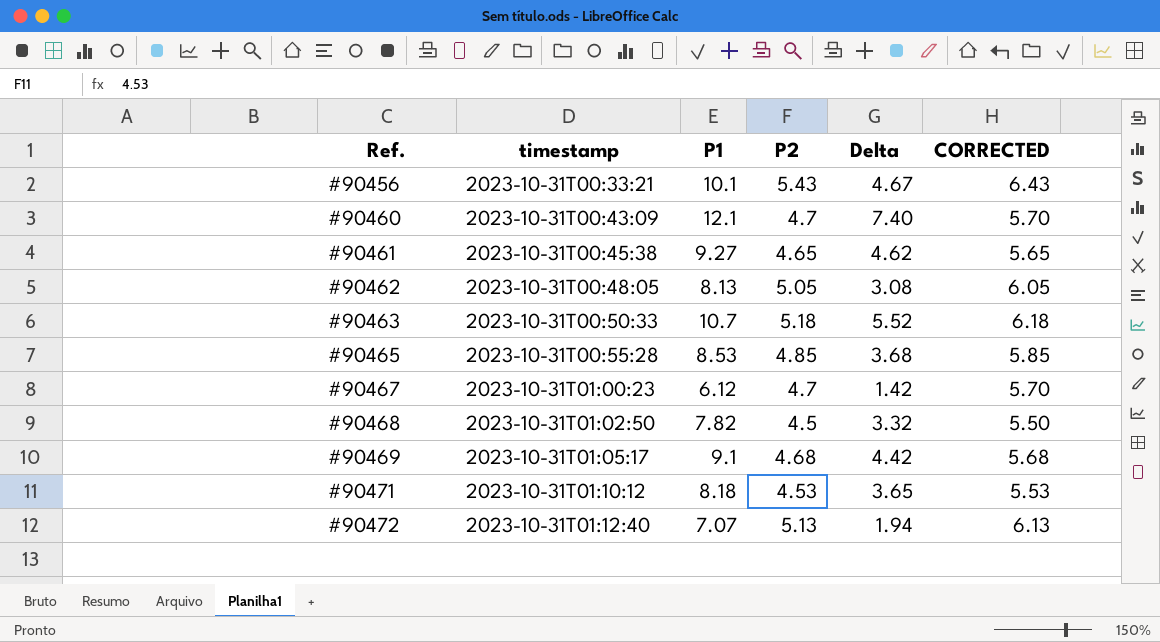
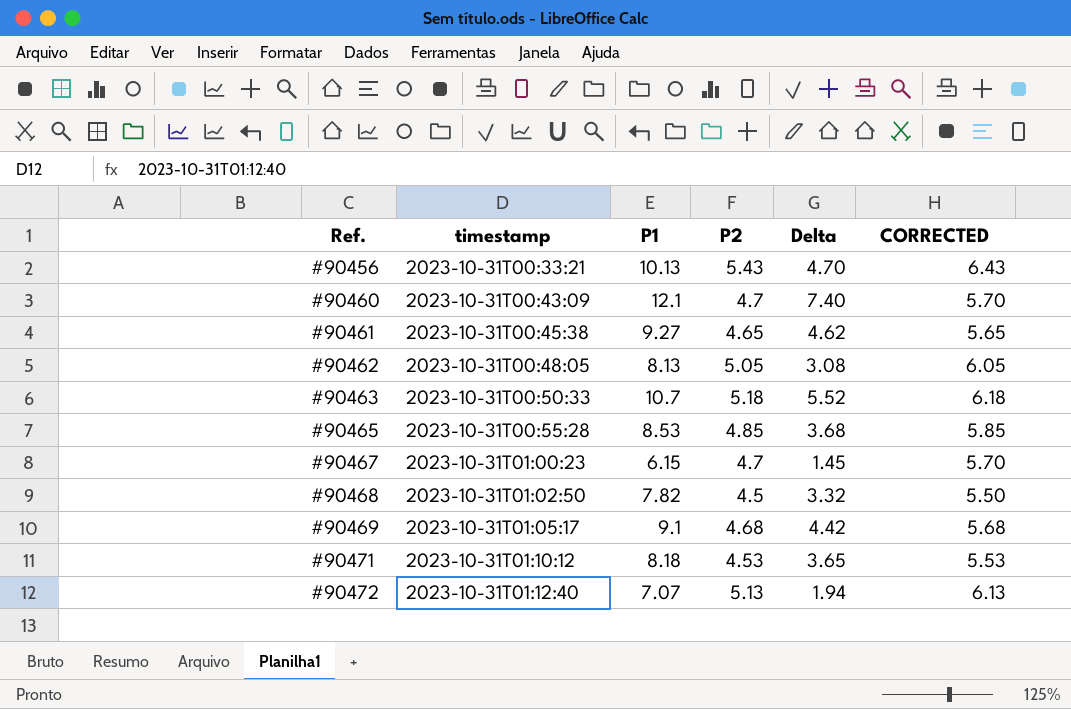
#90456 | P1: 10.1 -> 10.13
#90456 | Delta: 4.67 -> 4.70
#90467 | P1: 6.12 -> 6.15
#90467 | Delta: 1.42 -> 1.45

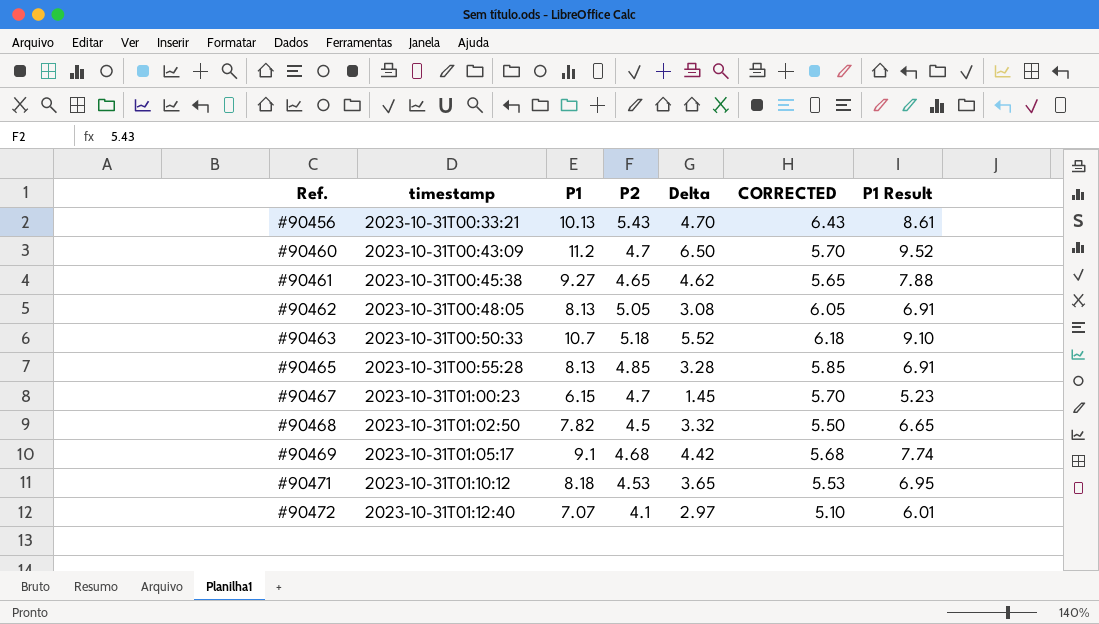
column P1 Result | formula: none -> [P1] * 0.85
#90460 | P1: 12.1 -> 11.2
#90460 | Delta: 7.40 -> 6.50
#90465 | P1: 8.53 -> 8.13
#90465 | Delta: 3.68 -> 3.28
#90472 | P2: 5.13 -> 4.1
#90472 | Delta: 1.94 -> 2.97
#90472 | CORRECTED: 6.13 -> 5.10

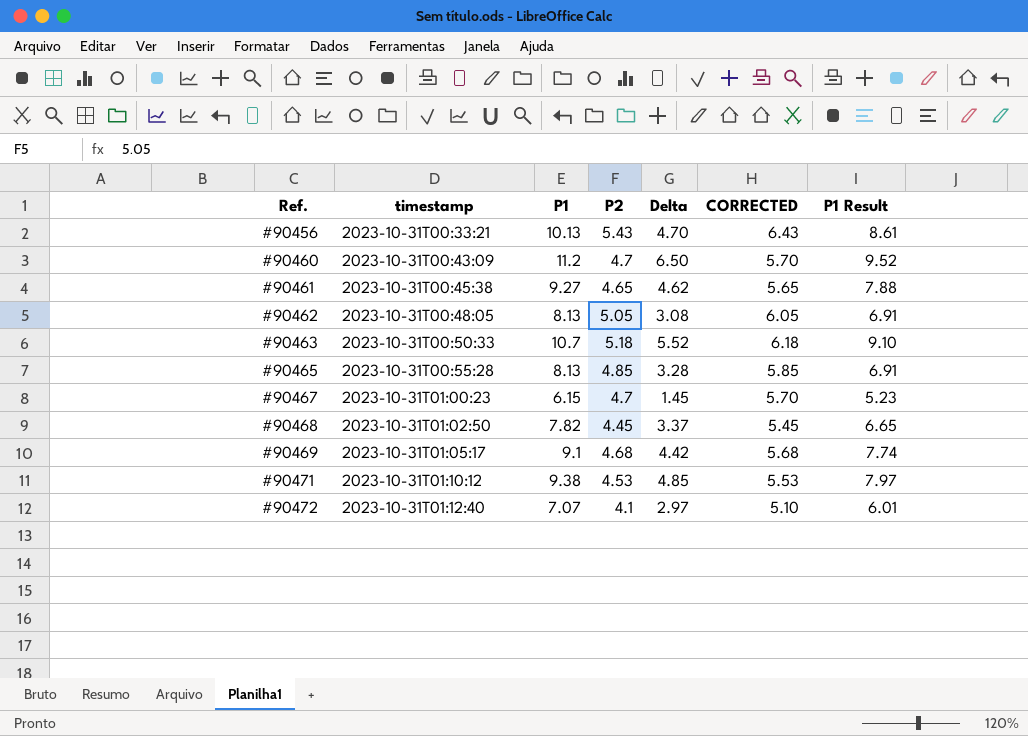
#90468 | P2: 4.5 -> 4.45
#90468 | Delta: 3.32 -> 3.37
#90468 | CORRECTED: 5.50 -> 5.45
#90471 | P1: 8.18 -> 9.38
#90471 | Delta: 3.65 -> 4.85
#90471 | P1 Result: 6.95 -> 7.97

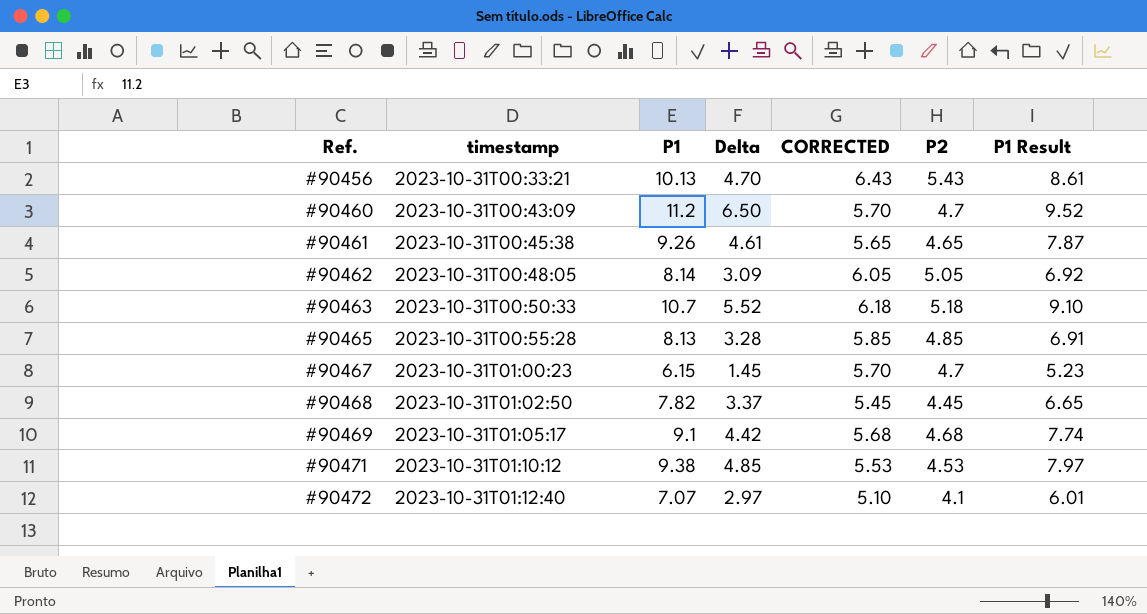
column P2 | position: 4 -> 6
#90461 | P1: 9.27 -> 9.26
#90461 | Delta: 4.62 -> 4.61
#90461 | P1 Result: 7.88 -> 7.87
#90462 | P1: 8.13 -> 8.14
#90462 | Delta: 3.08 -> 3.09
#90462 | P1 Result: 6.91 -> 6.92

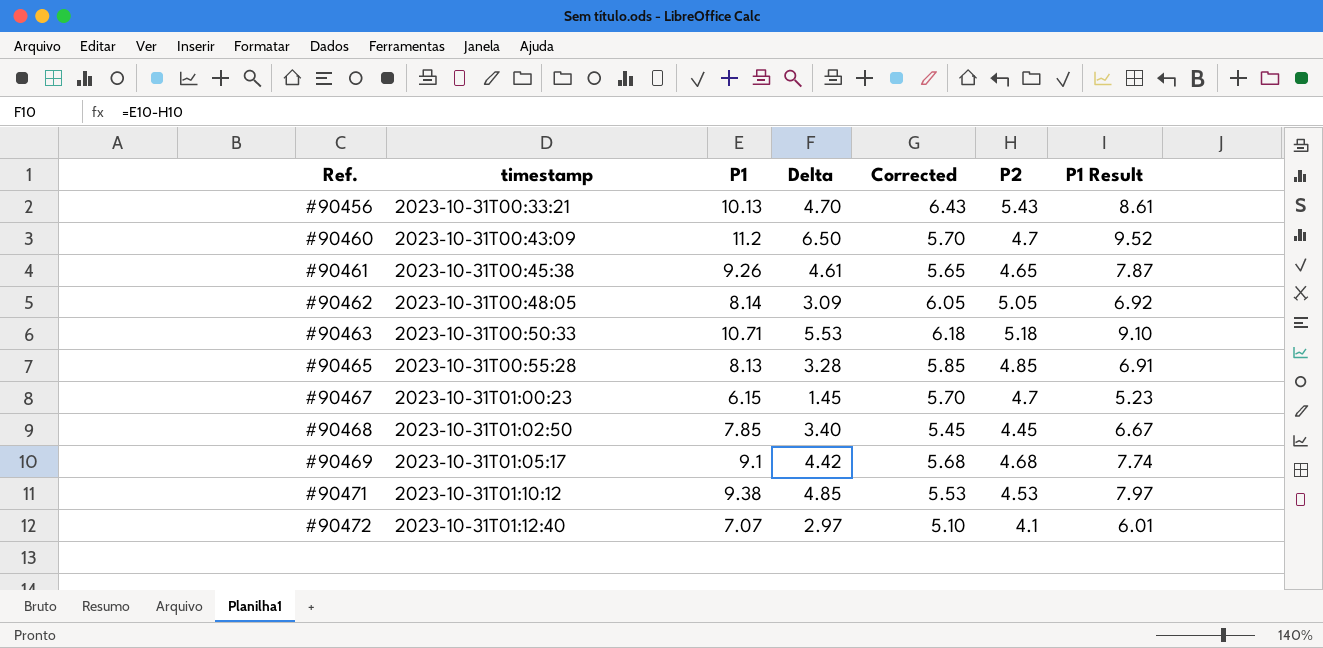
column name: CORRECTED -> Corrected
#90463 | P1: 10.7 -> 10.71
#90463 | Delta: 5.52 -> 5.53
#90468 | P1: 7.82 -> 7.85
#90468 | Delta: 3.37 -> 3.40
#90468 | P1 Result: 6.65 -> 6.67

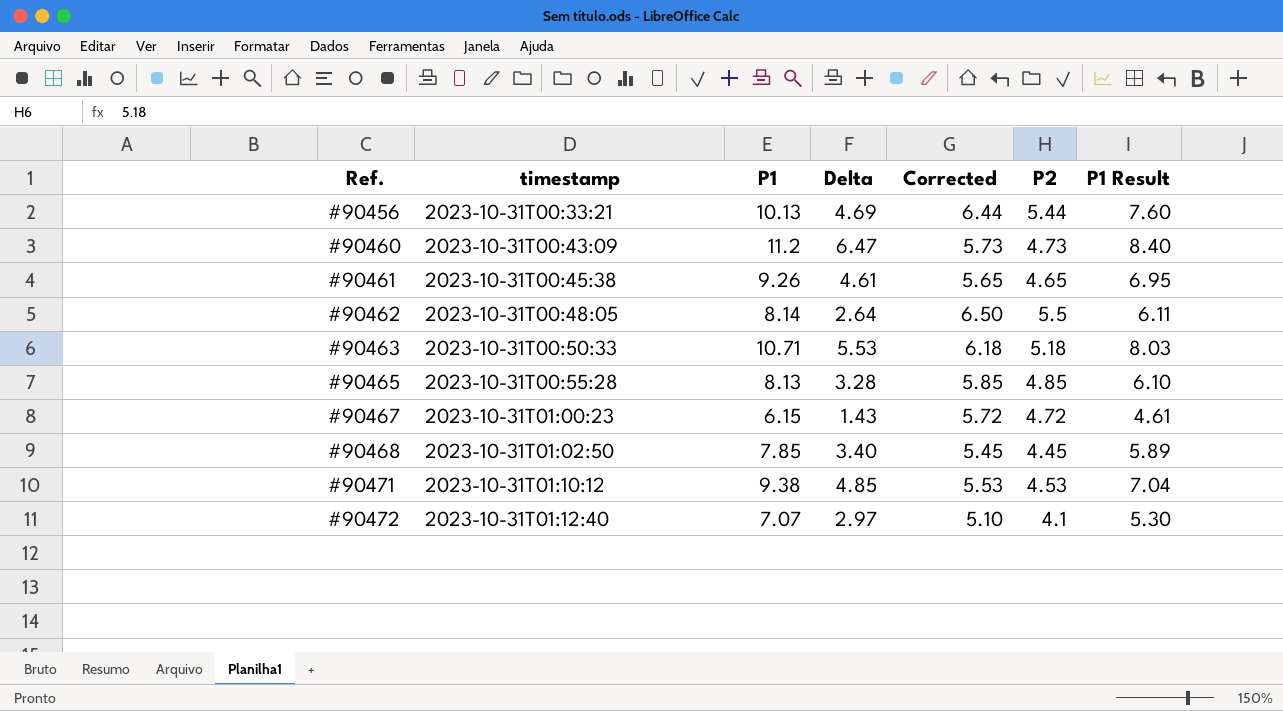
column P1 Result | formula: [P1] * 0.85 -> [P1] * 0.75
row #90469: 2023-10-31T01:05:17 | 9.1 | 4.42 | 5.68 | 4.68 | 7.74 -> none
#90456 | Delta: 4.70 -> 4.69
#90456 | Corrected: 6.43 -> 6.44
#90456 | P2: 5.43 -> 5.44
#90460 | Delta: 6.50 -> 6.47
#90460 | Corrected: 5.70 -> 5.73
#90460 | P2: 4.7 -> 4.73
#90462 | Delta: 3.09 -> 2.64
#90462 | Corrected: 6.05 -> 6.50
#90462 | P2: 5.05 -> 5.5
#90467 | Delta: 1.45 -> 1.43
#90467 | Corrected: 5.70 -> 5.72
#90467 | P2: 4.7 -> 4.72

